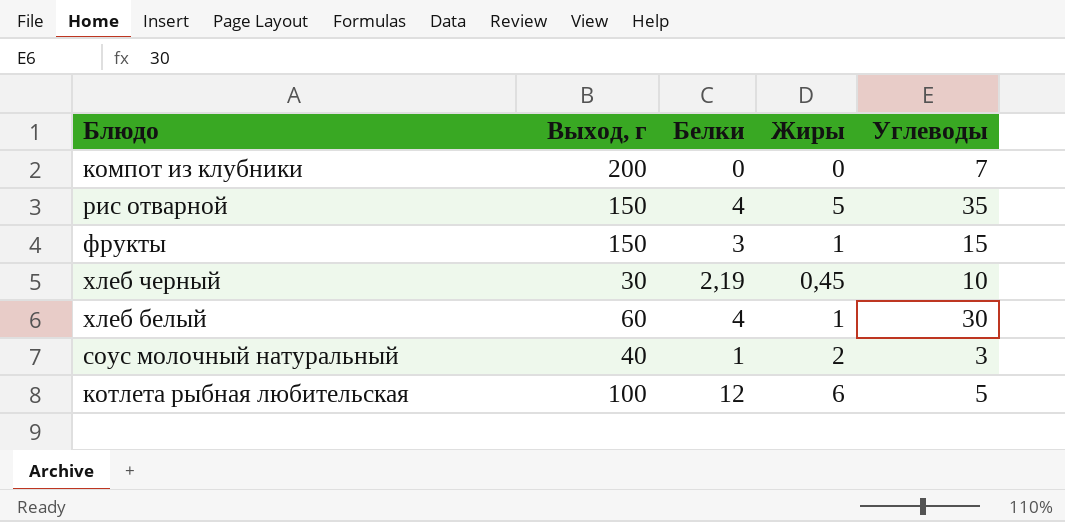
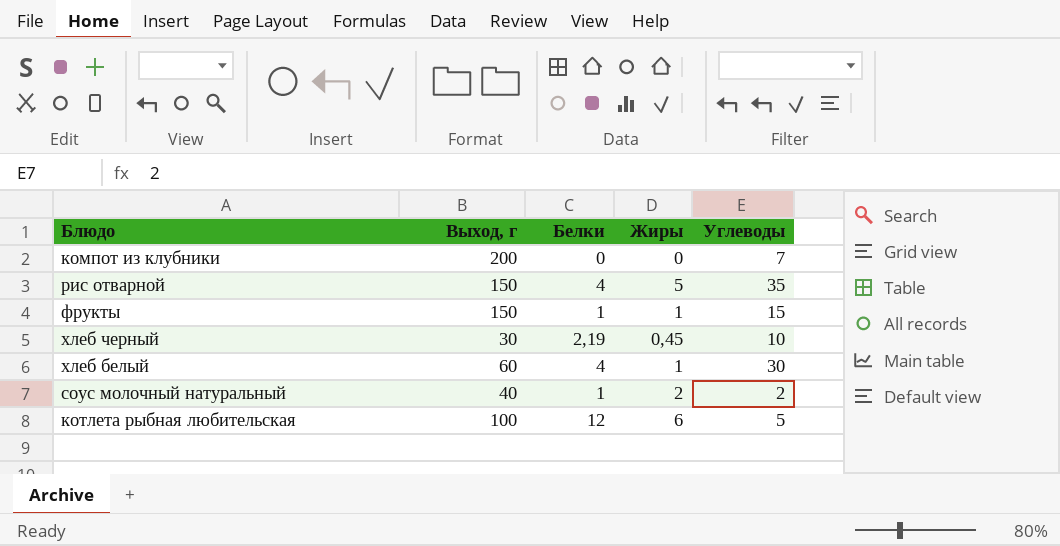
фрукты | Белки: 3 -> 1
соус молочный натуральный | Углеводы: 3 -> 2

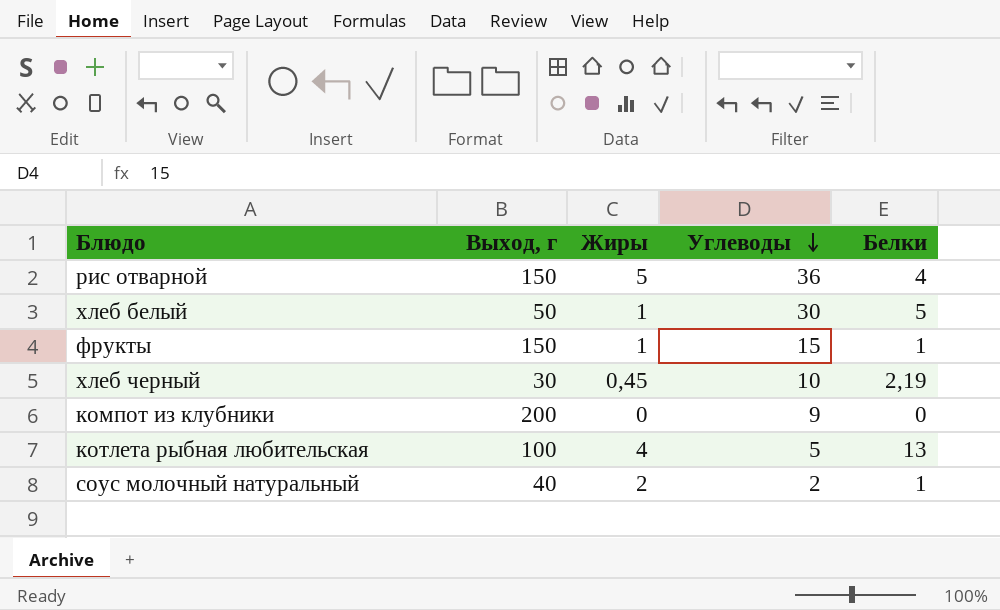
row order: none -> Углеводы descending
column Белки | position: 3 -> 5
рис отварной | Углеводы: 35 -> 36
хлеб белый | Выход, г: 60 -> 50
хлеб белый | Белки: 4 -> 5
компот из клубники | Углеводы: 7 -> 9
котлета рыбная любительская | Жиры: 6 -> 4
котлета рыбная любительская | Белки: 12 -> 13

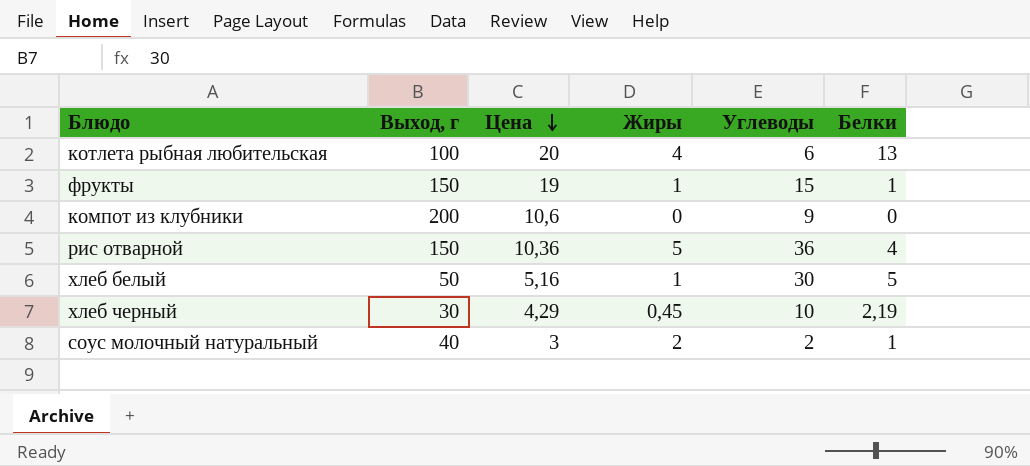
row order: Углеводы descending -> Цена descending
column Цена | position: none -> 3
котлета рыбная любительская | Углеводы: 5 -> 6

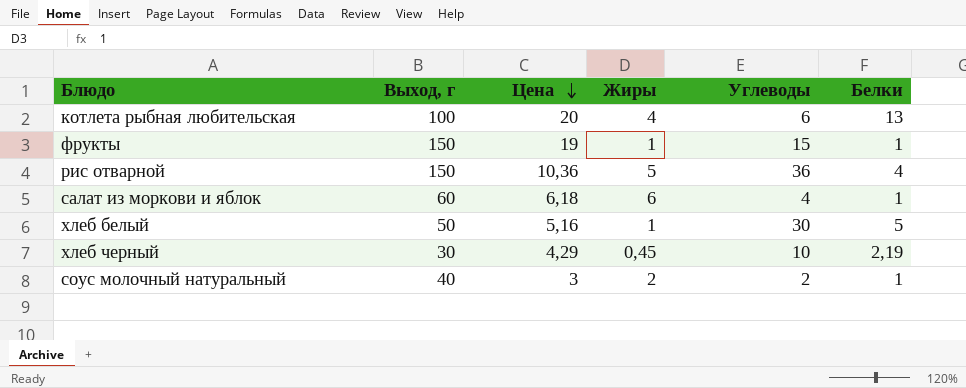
row компот из клубники: 200 | 10,6 | 0 | 9 | 0 -> none
row салат из моркови и яблок: none -> 60 | 6,18 | 6 | 4 | 1

